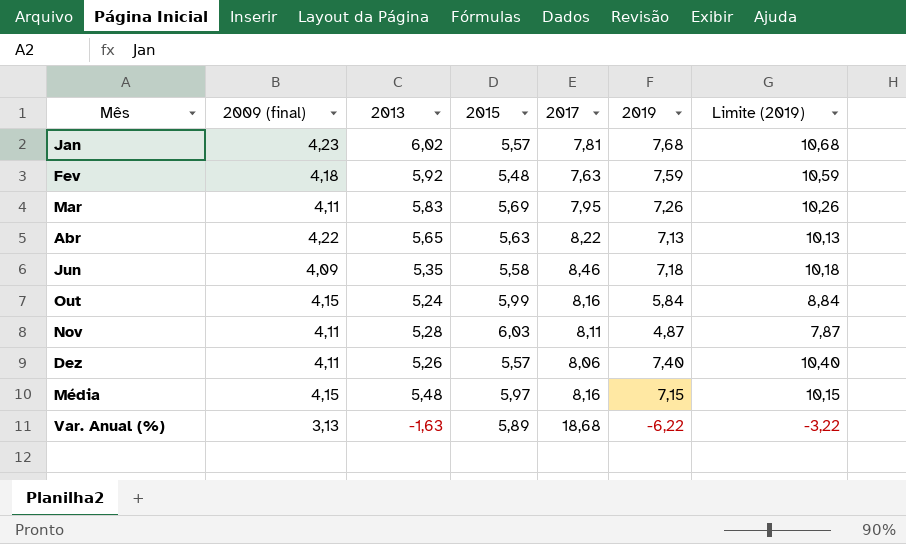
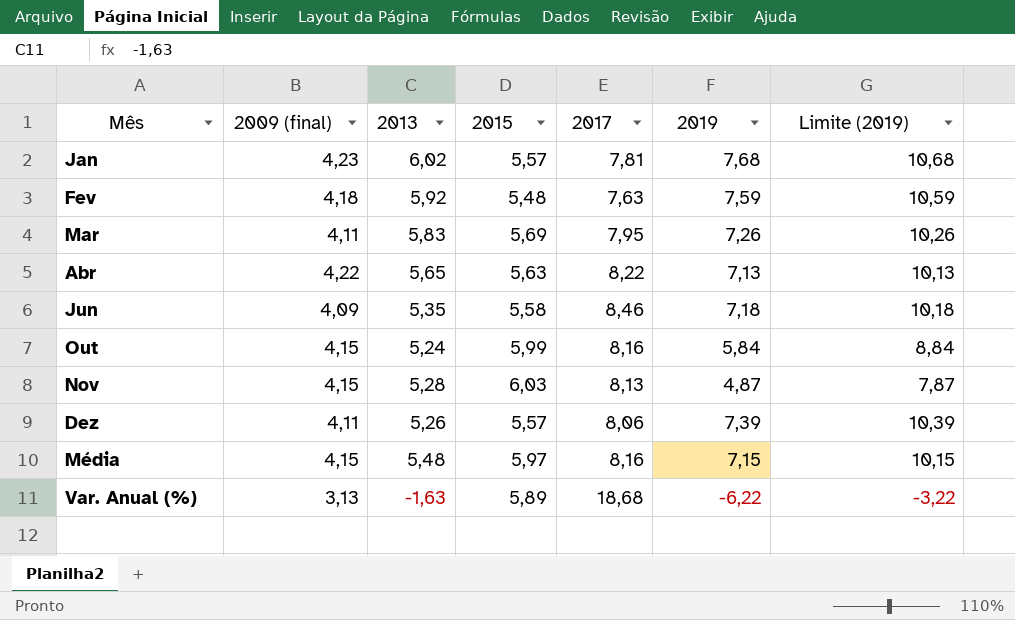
Nov | 2009 (final): 4,11 -> 4,15
Nov | 2017: 8,11 -> 8,13
Dez | 2019: 7,40 -> 7,39
Dez | Limite (2019): 10,40 -> 10,39

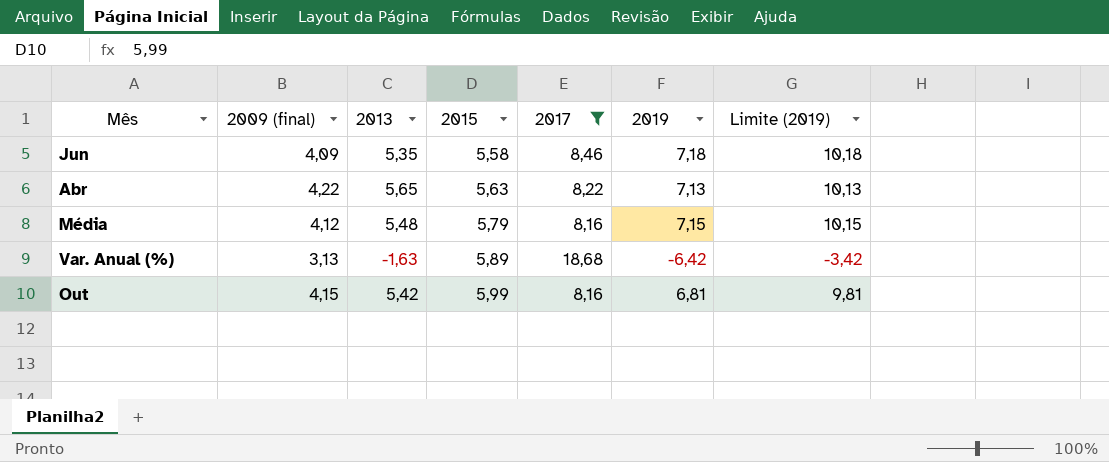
filter: none -> 2017 >= 8,16
row order: none -> 2015 ascending
Média | 2009 (final): 4,15 -> 4,12
Média | 2015: 5,97 -> 5,79
Var. Anual (%) | 2019: -6,22 -> -6,42
Var. Anual (%) | Limite (2019): -3,22 -> -3,42
Out | 2013: 5,24 -> 5,42
Out | 2019: 5,84 -> 6,81
Out | Limite (2019): 8,84 -> 9,81

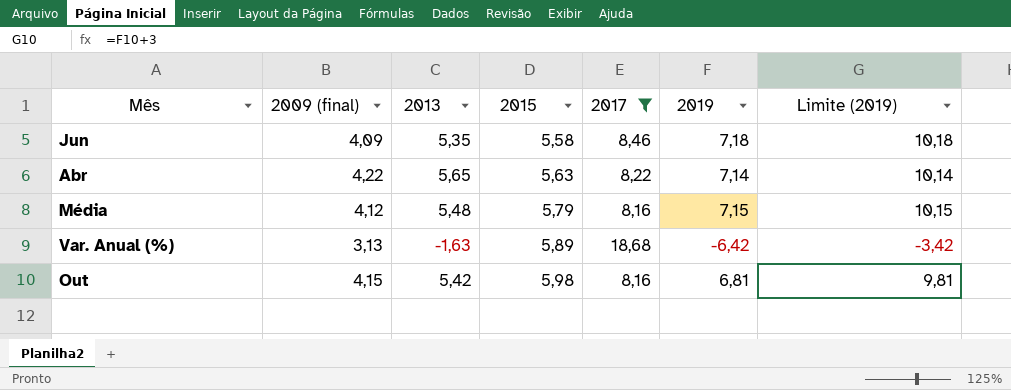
Abr | 2019: 7,13 -> 7,14
Abr | Limite (2019): 10,13 -> 10,14
Out | 2015: 5,99 -> 5,98

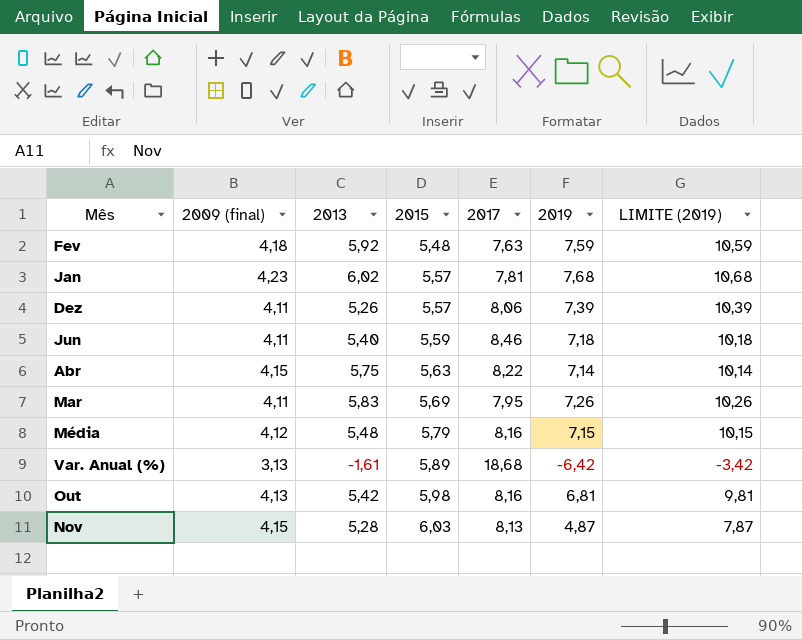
filter: 2017 >= 8,16 -> none
column name: Limite (2019) -> LIMITE (2019)
Jun | 2009 (final): 4,09 -> 4,11
Jun | 2013: 5,35 -> 5,40
Jun | 2015: 5,58 -> 5,59
Abr | 2009 (final): 4,22 -> 4,15
Abr | 2013: 5,65 -> 5,75
Var. Anual (%) | 2013: -1,63 -> -1,61
Out | 2009 (final): 4,15 -> 4,13

